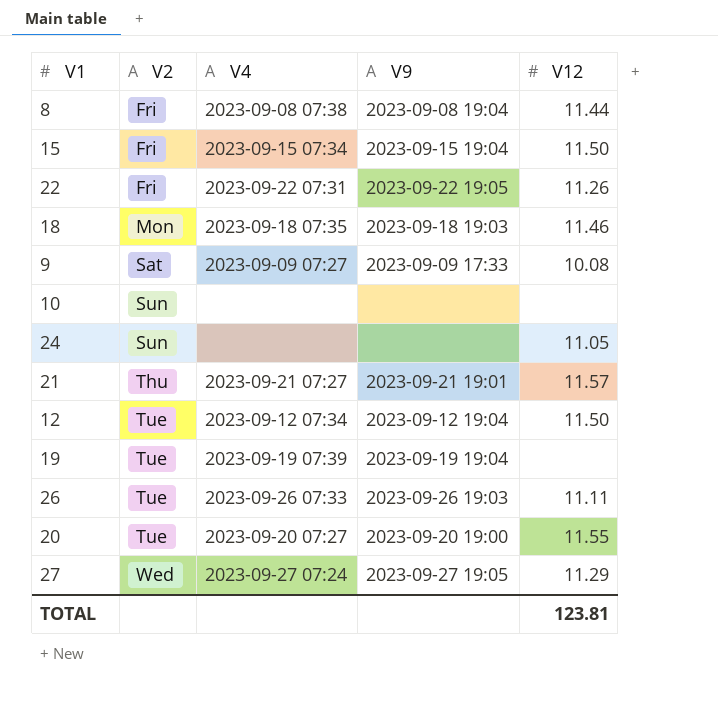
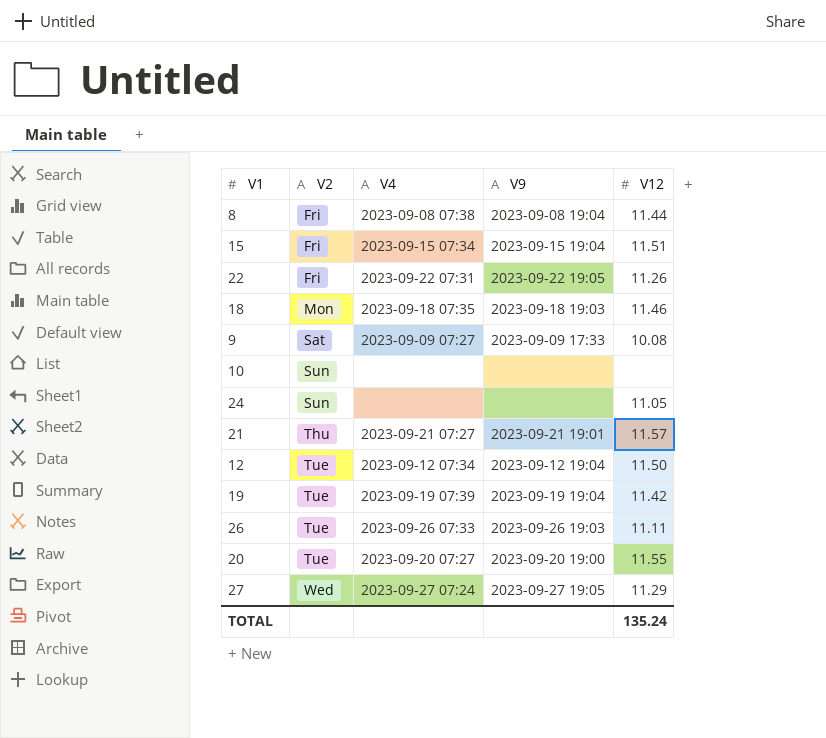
15 | V12: 11.50 -> 11.51
19 | V12: none -> 11.42
TOTAL | V12: 123.81 -> 135.24

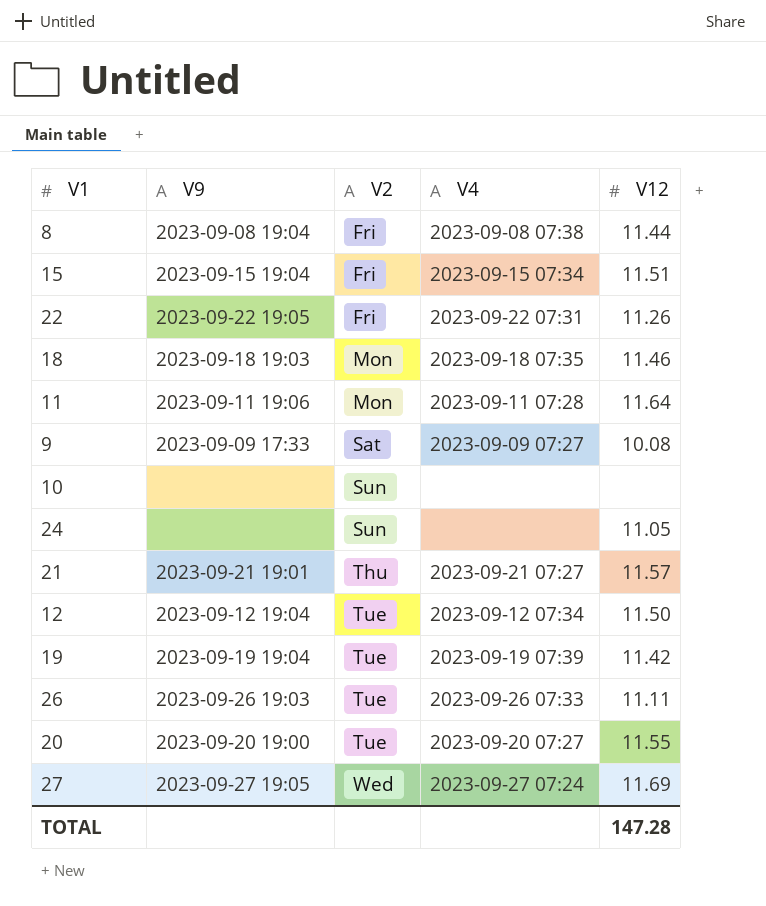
column V9 | position: 4 -> 2
row 11: none -> 2023-09-11 19:06 | Mon | 2023-09-11 07:28 | 11.64
27 | V12: 11.29 -> 11.69
TOTAL | V12: 135.24 -> 147.28

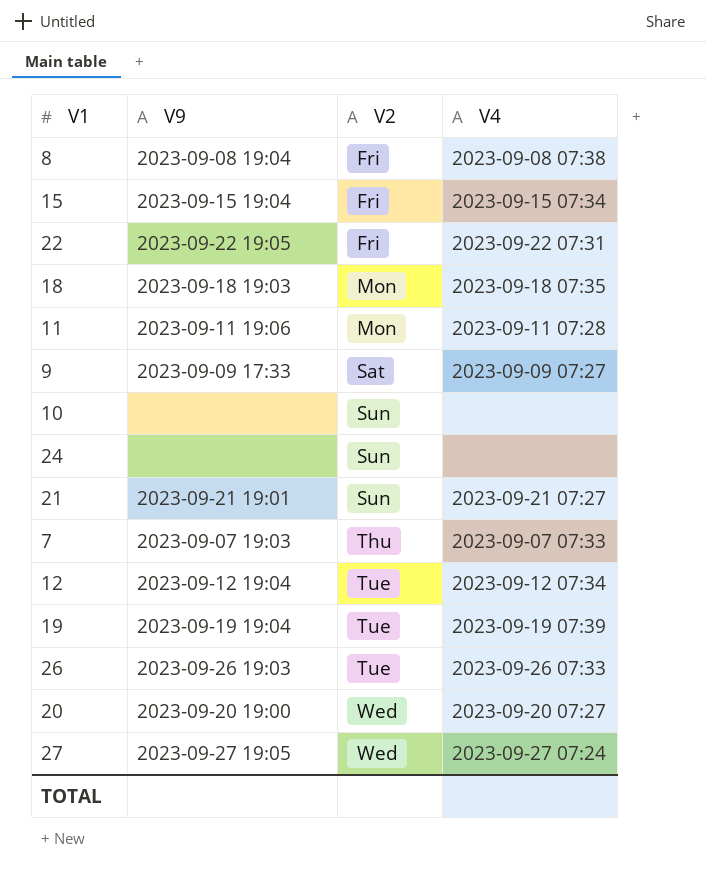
column V12 | position: 5 -> none
21 | V2: Thu -> Sun
row 7: none -> 2023-09-07 19:03 | Thu | 2023-09-07 07:33
20 | V2: Tue -> Wed

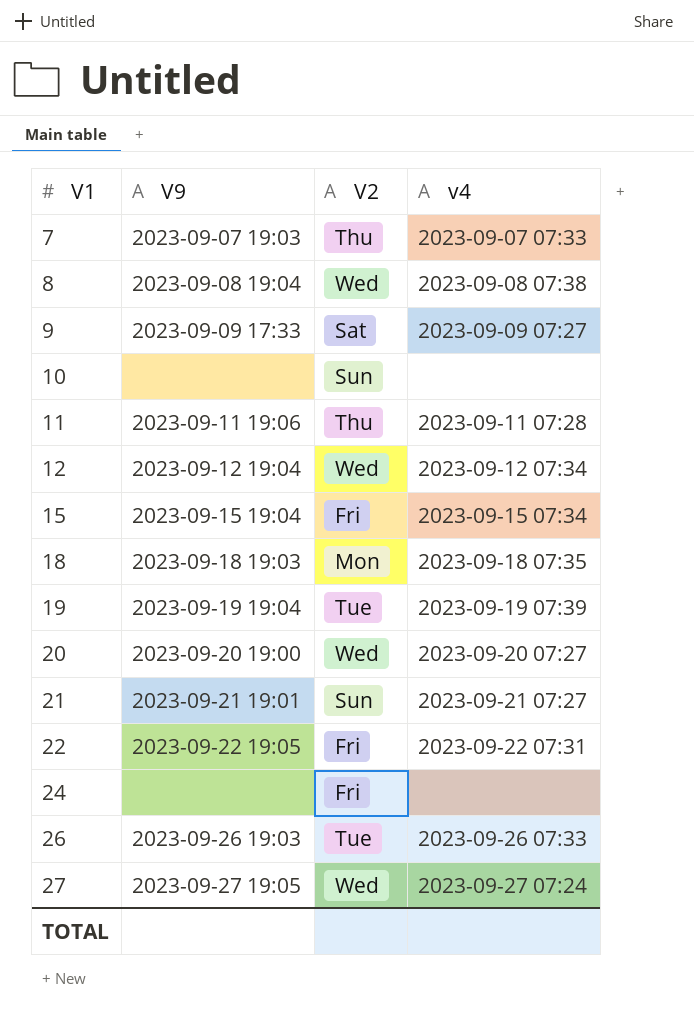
row order: V2 ascending -> V1 ascending
column name: V4 -> v4
8 | V2: Fri -> Wed
11 | V2: Mon -> Thu
12 | V2: Tue -> Wed
24 | V2: Sun -> Fri

